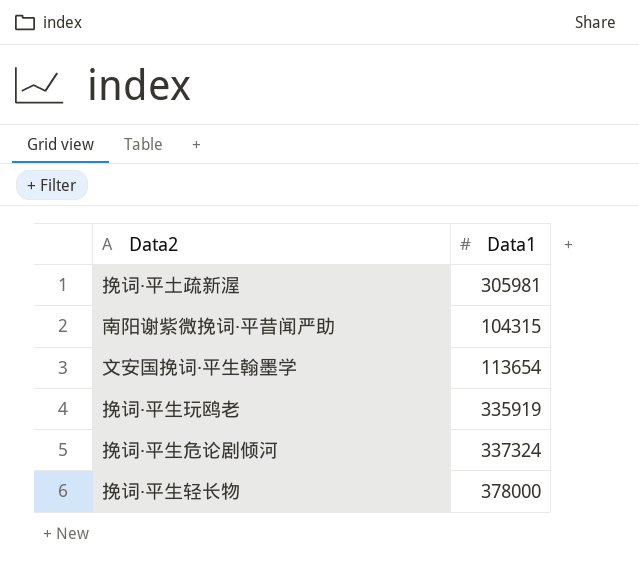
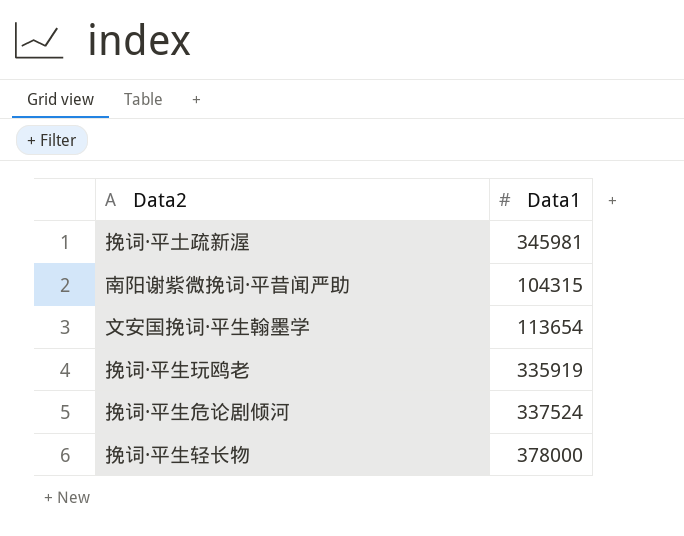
挽词·平土疏新渥 | Data1: 305981 -> 345981
挽词·平生危论剧倾河 | Data1: 337324 -> 337524

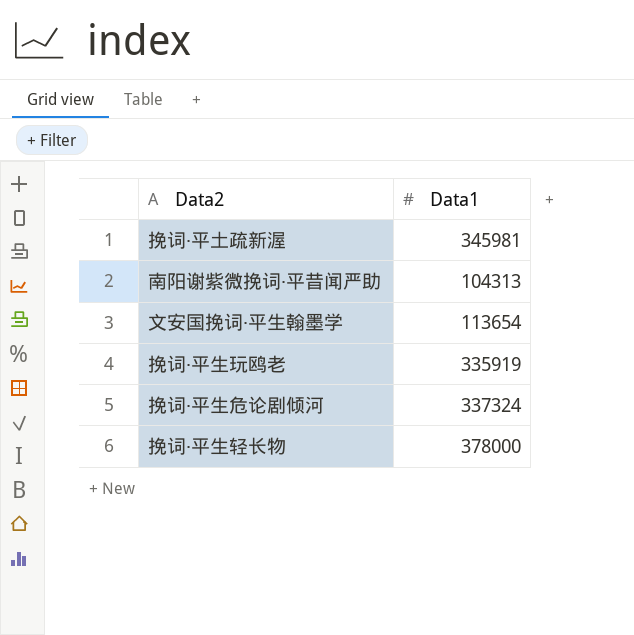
南阳谢紫微挽词·平昔闻严助 | Data1: 104315 -> 104313
挽词·平生危论剧倾河 | Data1: 337524 -> 337324

